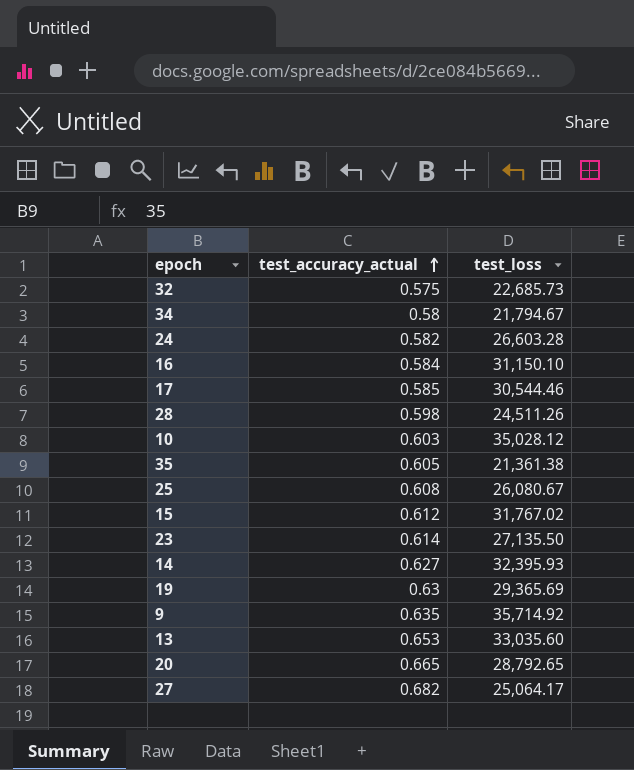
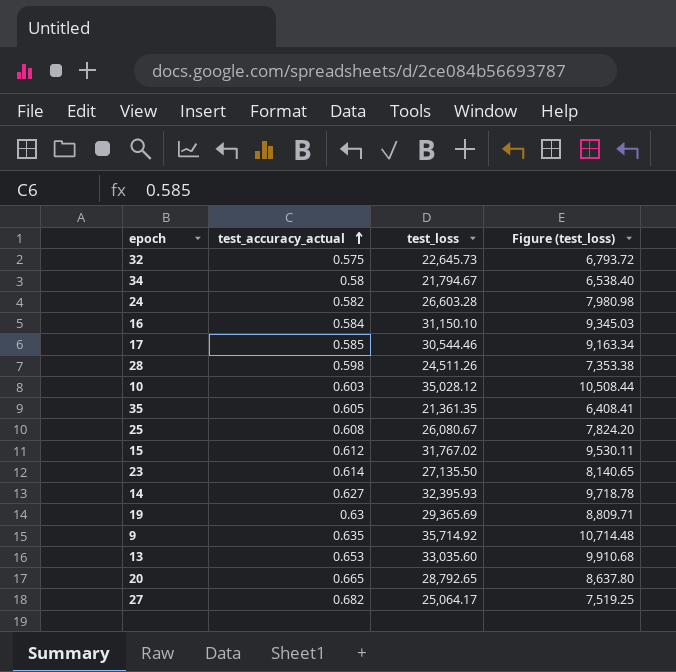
column Figure (test_loss) | formula: none -> [test_loss] * 0.3
32 | test_loss: 22,685.73 -> 22,645.73
35 | test_loss: 21,361.38 -> 21,361.35

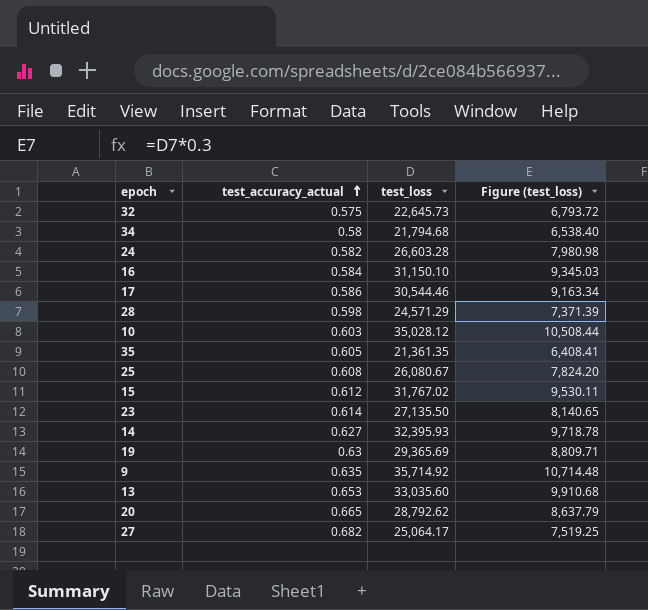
34 | test_loss: 21,794.67 -> 21,794.68
17 | test_accuracy_actual: 0.585 -> 0.586
28 | test_loss: 24,511.26 -> 24,571.29
28 | Figure (test_loss): 7,353.38 -> 7,371.39
20 | test_loss: 28,792.65 -> 28,792.62
20 | Figure (test_loss): 8,637.80 -> 8,637.79

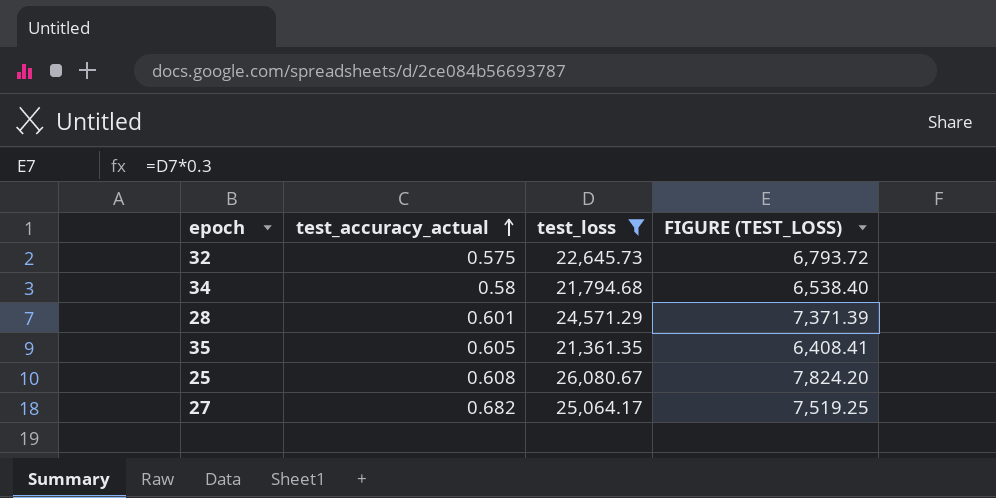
filter: none -> test_loss <= 26,080.67
column name: Figure (test_loss) -> FIGURE (TEST_LOSS)
28 | test_accuracy_actual: 0.598 -> 0.601

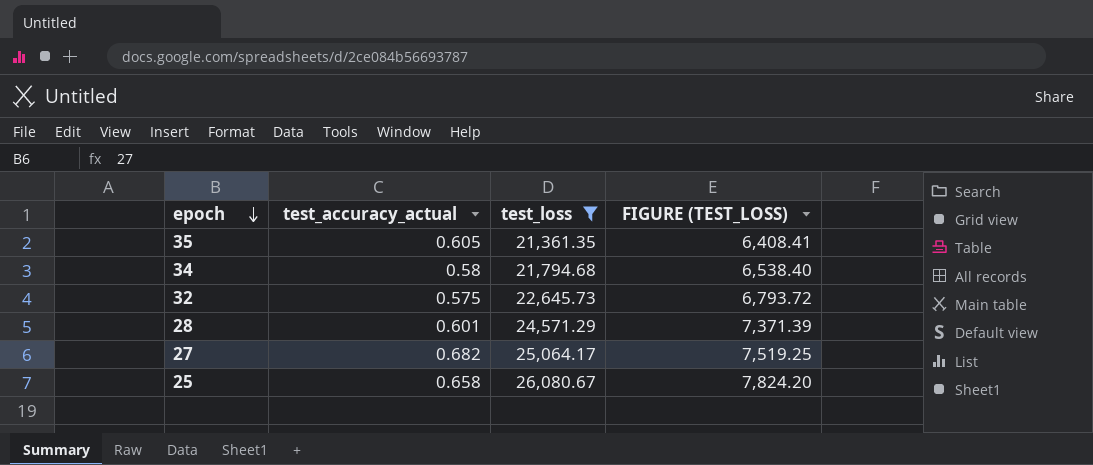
row order: test_accuracy_actual ascending -> epoch descending
25 | test_accuracy_actual: 0.608 -> 0.658

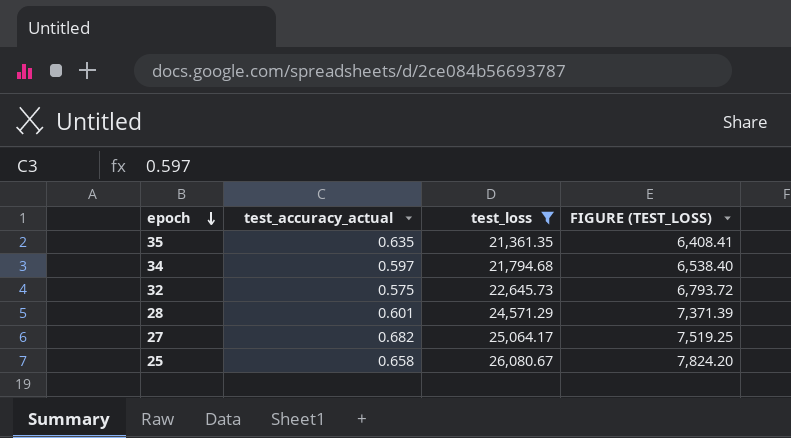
35 | test_accuracy_actual: 0.605 -> 0.635
34 | test_accuracy_actual: 0.58 -> 0.597

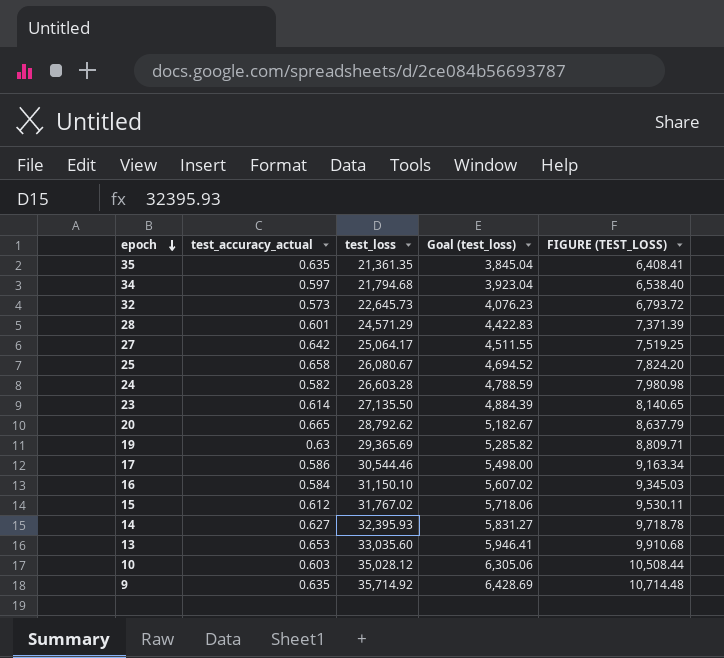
filter: test_loss <= 26,080.67 -> none
column Goal (test_loss) | formula: none -> [test_loss] * 0.18
32 | test_accuracy_actual: 0.575 -> 0.573
27 | test_accuracy_actual: 0.682 -> 0.642

